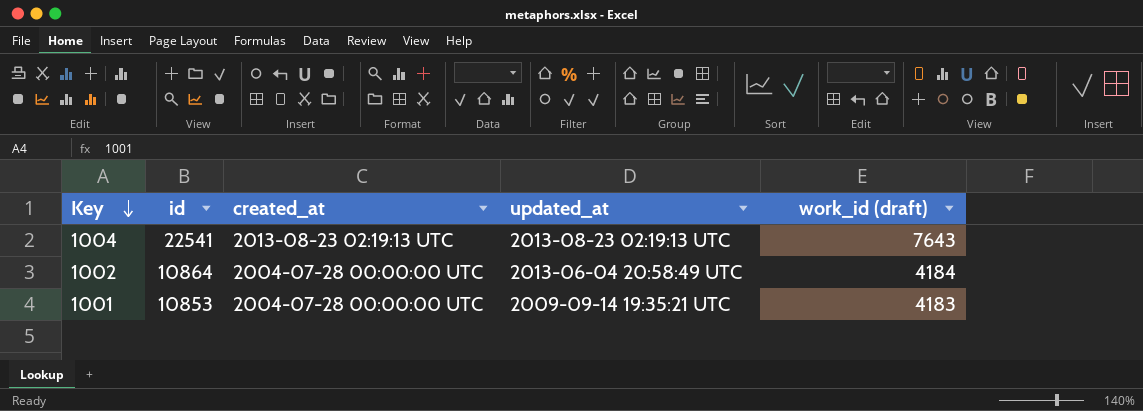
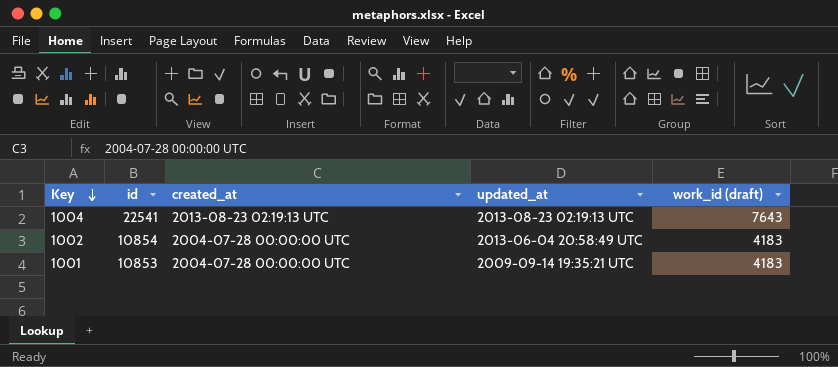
1002 | id: 10864 -> 10854
1002 | work_id (draft): 4184 -> 4183

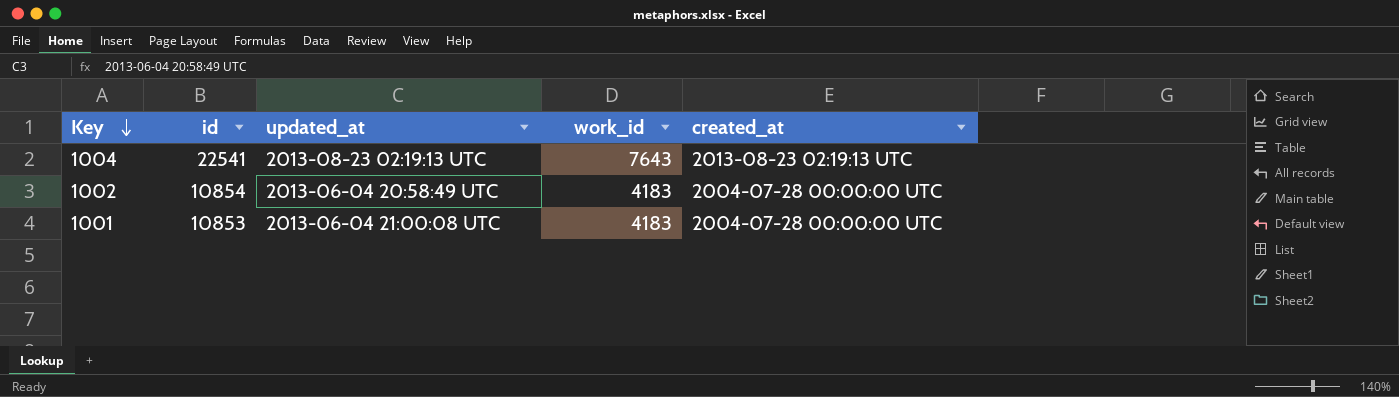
column name: work_id (draft) -> work_id
column created_at | position: 3 -> 5
1001 | updated_at: 2009-09-14 19:35:21 UTC -> 2013-06-04 21:00:08 UTC

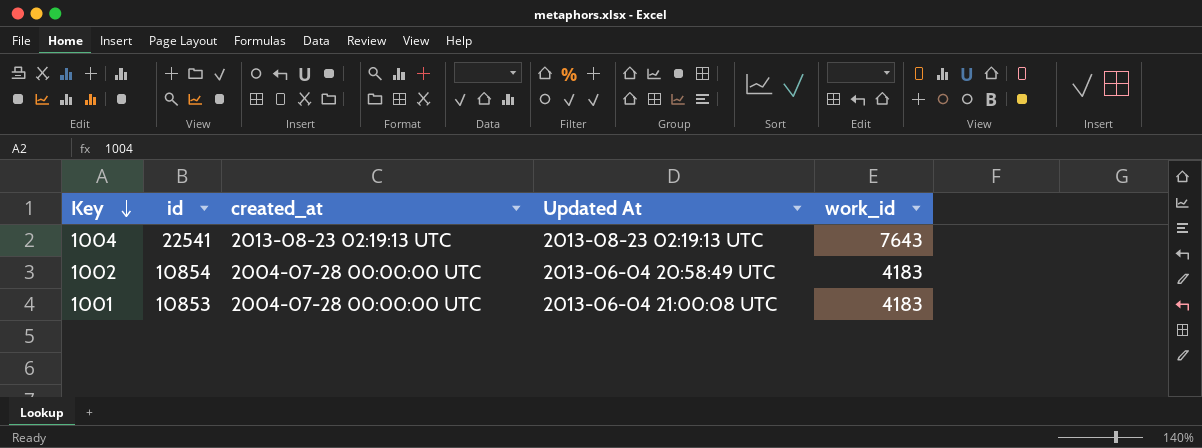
column created_at | position: 5 -> 3
column name: updated_at -> Updated At

